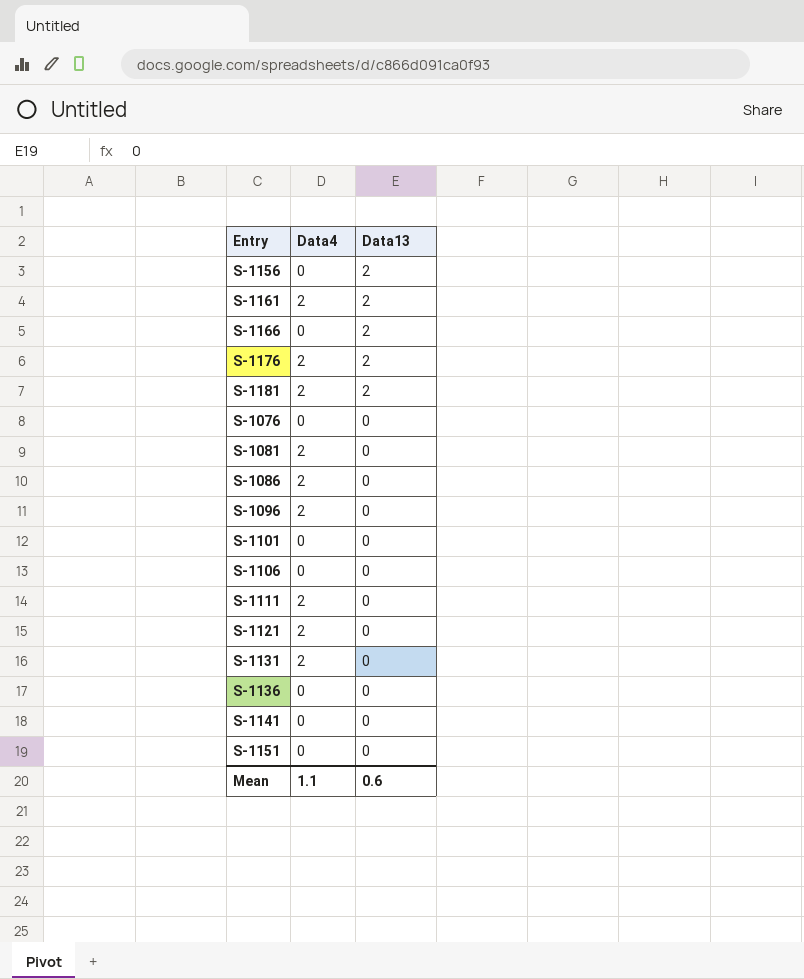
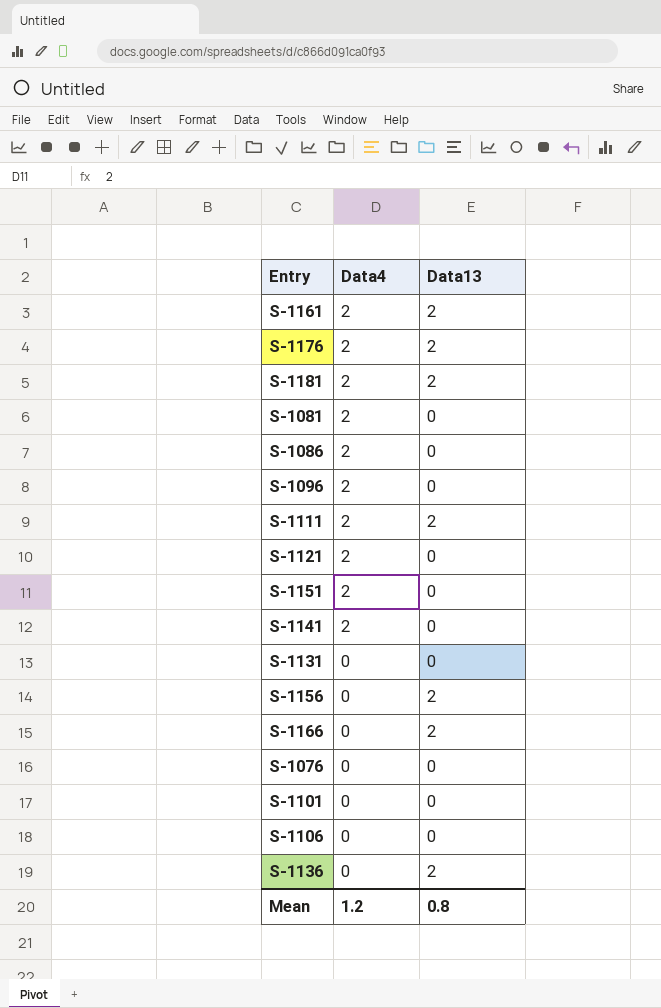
row order: Data13 descending -> Data4 descending
S-1111 | Data13: 0 -> 2
S-1151 | Data4: 0 -> 2
S-1141 | Data4: 0 -> 2
S-1131 | Data4: 2 -> 0
S-1136 | Data13: 0 -> 2
Mean | Data4: 1.1 -> 1.2
Mean | Data13: 0.6 -> 0.8

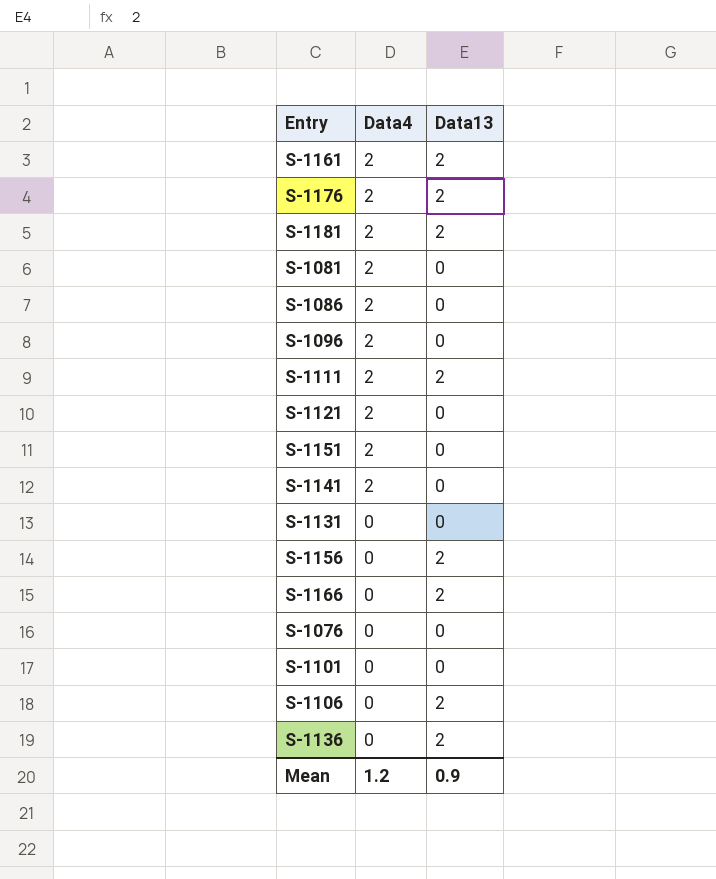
S-1106 | Data13: 0 -> 2
Mean | Data13: 0.8 -> 0.9

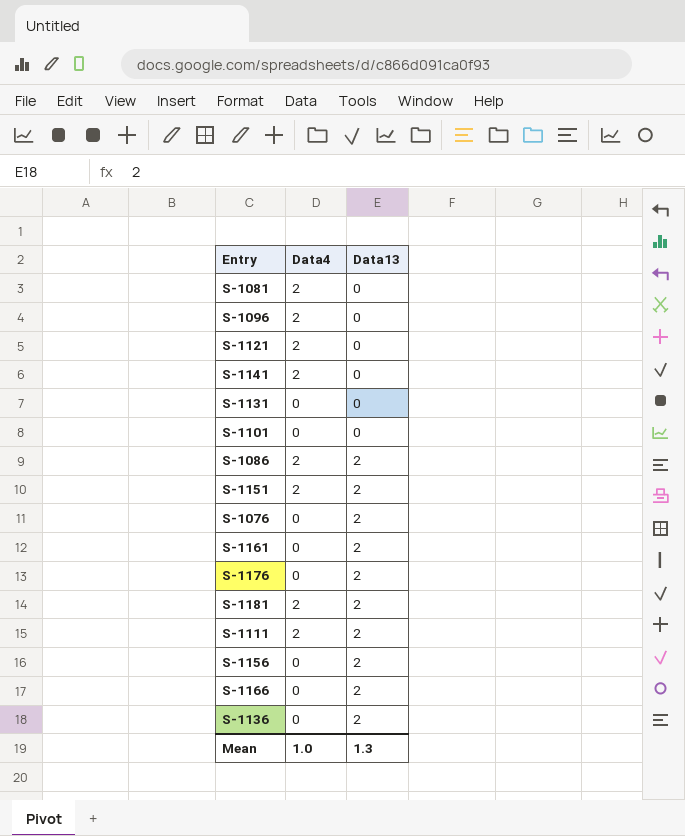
row order: Data4 descending -> Data13 ascending
row S-1106: 0 | 2 -> none
S-1086 | Data13: 0 -> 2
S-1151 | Data13: 0 -> 2
S-1076 | Data13: 0 -> 2
S-1161 | Data4: 2 -> 0
S-1176 | Data4: 2 -> 0
Mean | Data4: 1.2 -> 1.0
Mean | Data13: 0.9 -> 1.3

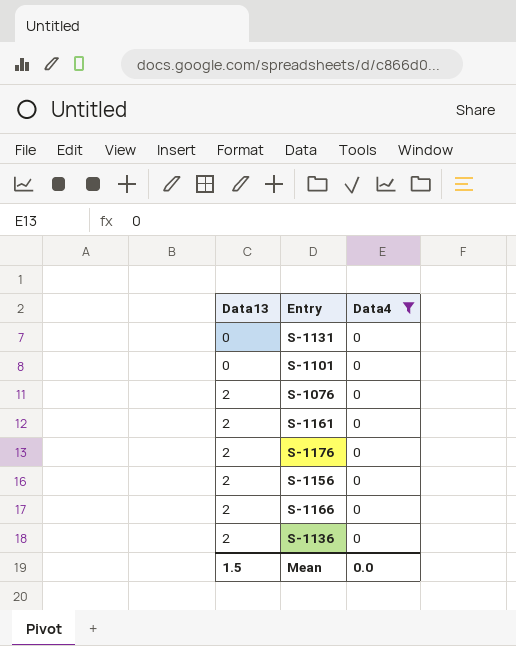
filter: none -> Data4 = 0
column Data13 | position: 3 -> 1
Mean | Data13: 1.3 -> 1.5
Mean | Data4: 1.0 -> 0.0

